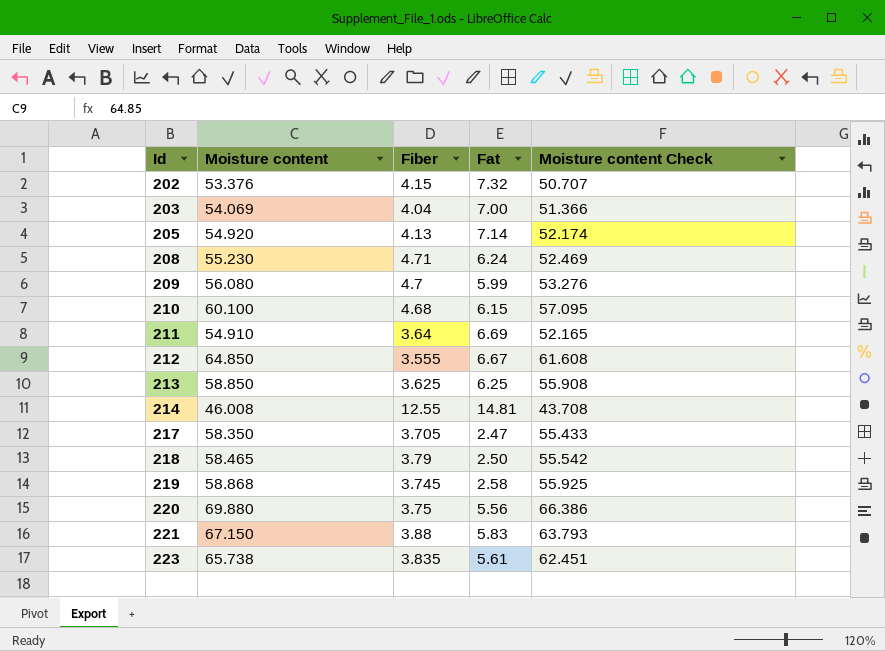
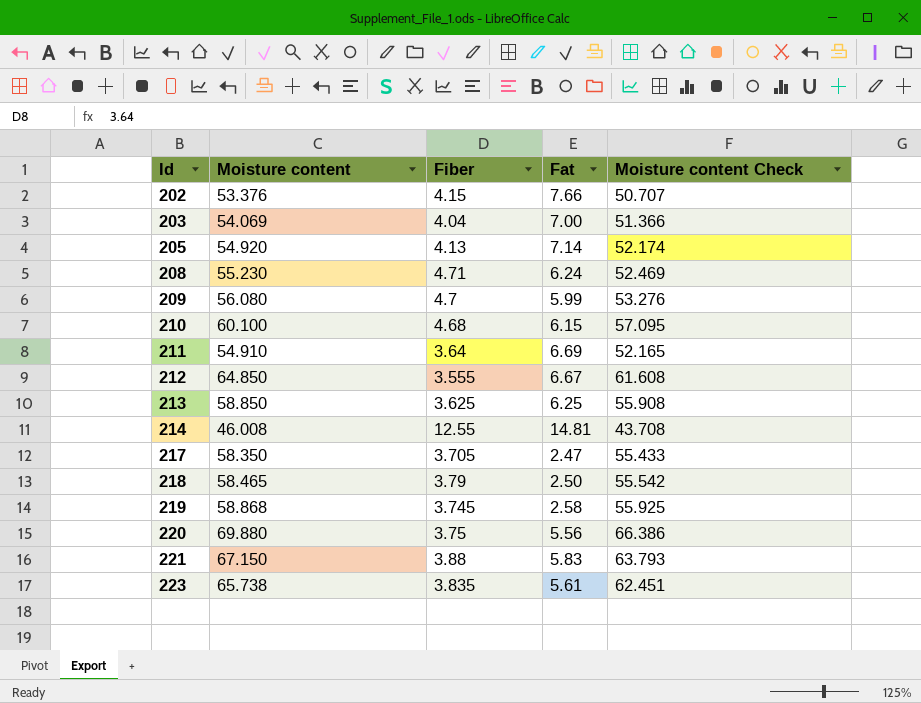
202 | Fat: 7.32 -> 7.66

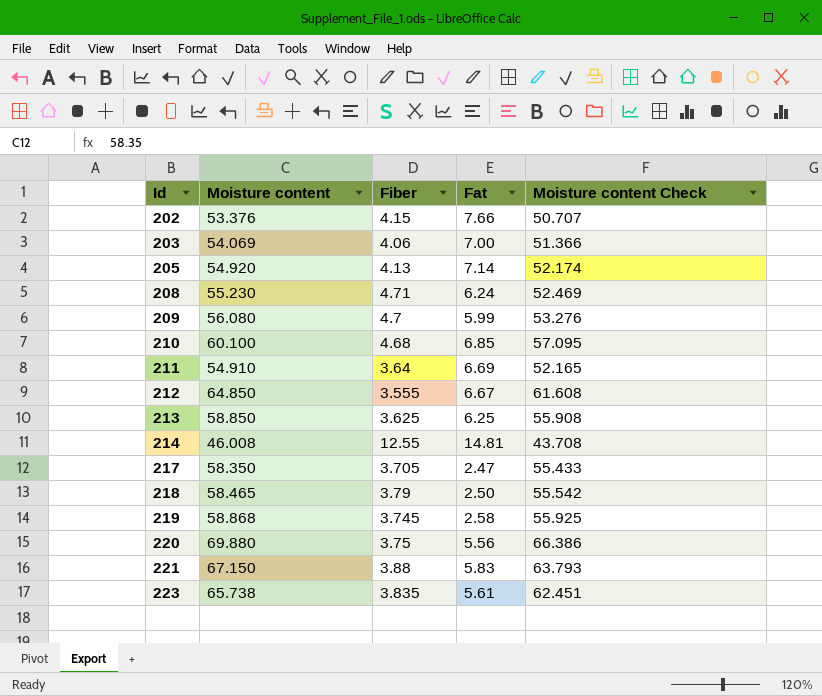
203 | Fiber: 4.04 -> 4.06
210 | Fat: 6.15 -> 6.85

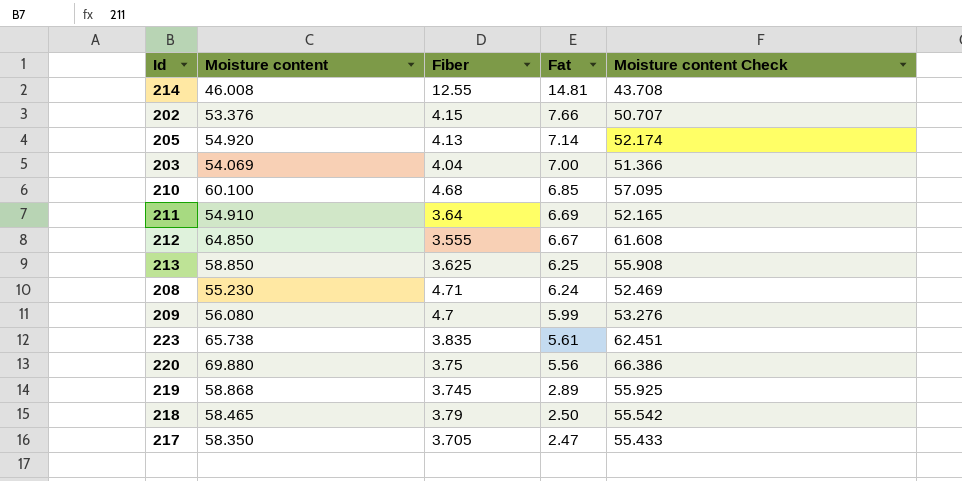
row order: Id ascending -> Fat descending
row 221: 67.150 | 3.88 | 5.83 | 63.793 -> none
203 | Fiber: 4.06 -> 4.04
219 | Fat: 2.58 -> 2.89

